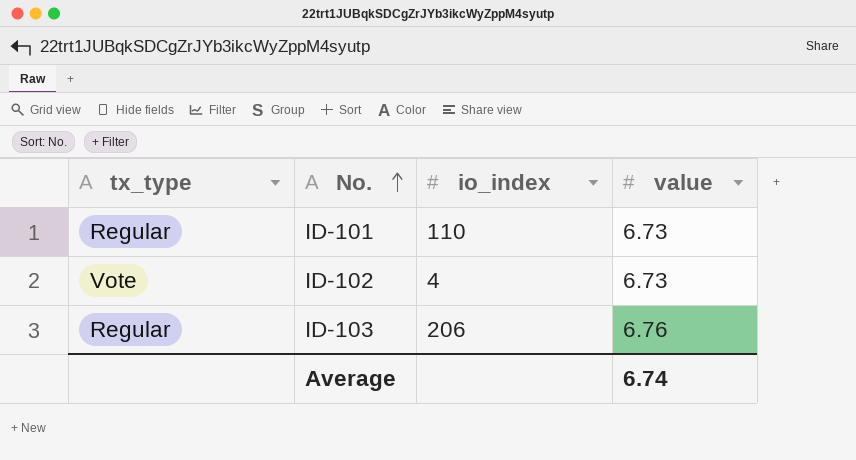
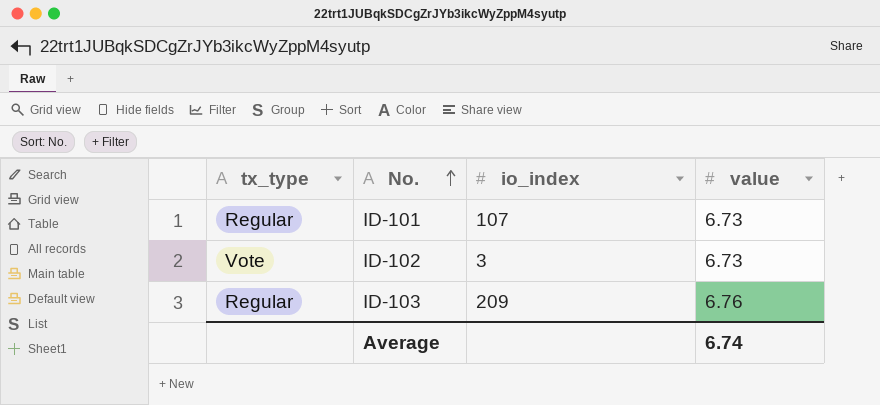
ID-101 | io_index: 110 -> 107
ID-102 | io_index: 4 -> 3
ID-103 | io_index: 206 -> 209

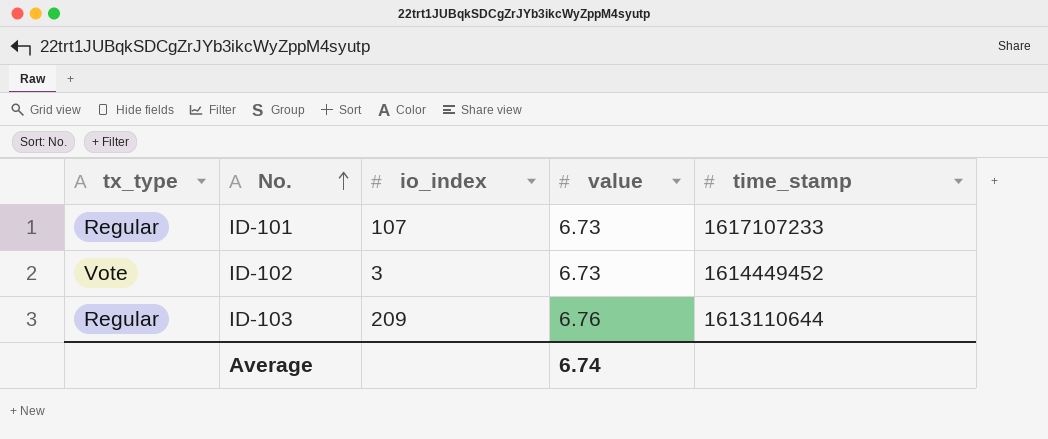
column time_stamp | position: none -> 5

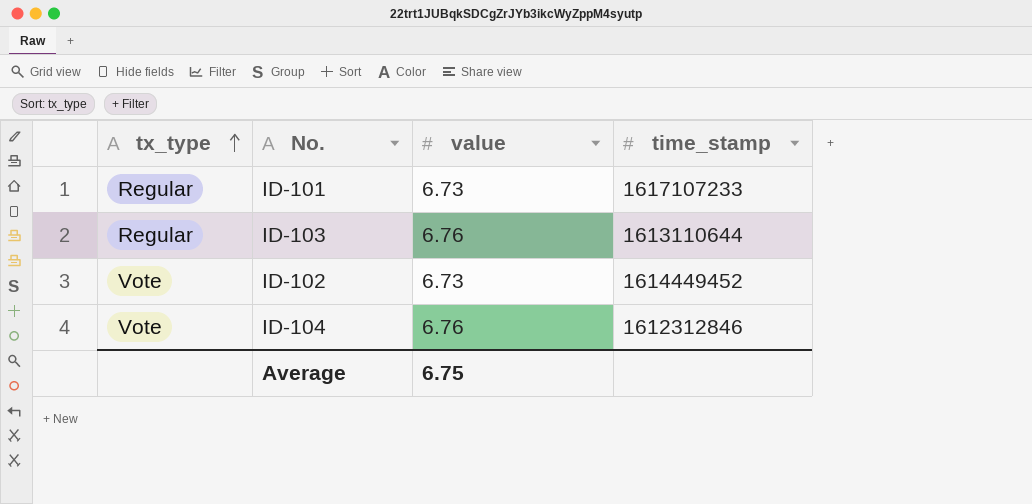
row order: No. ascending -> tx_type ascending
column io_index | position: 3 -> none
row ID-104: none -> Vote | 6.76 | 1612312846
Average | value: 6.74 -> 6.75

